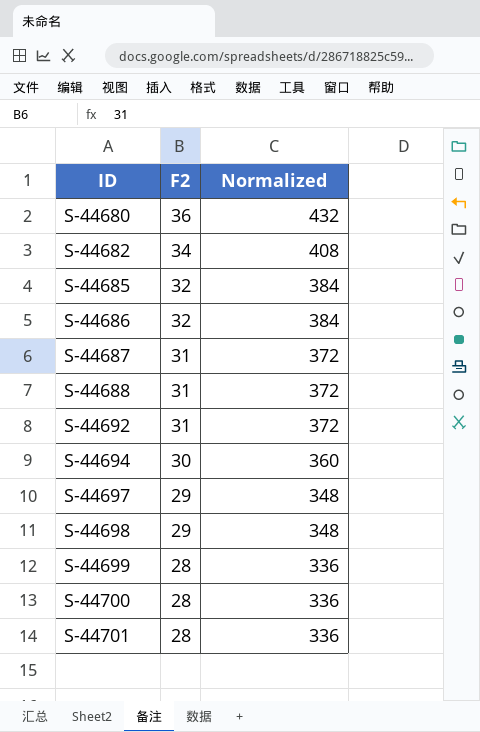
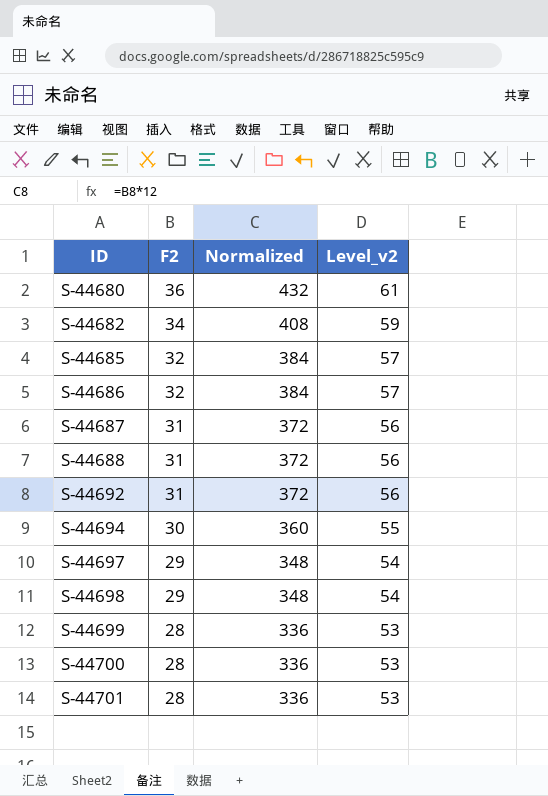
column Level_v2 | formula: none -> [F2] + 25

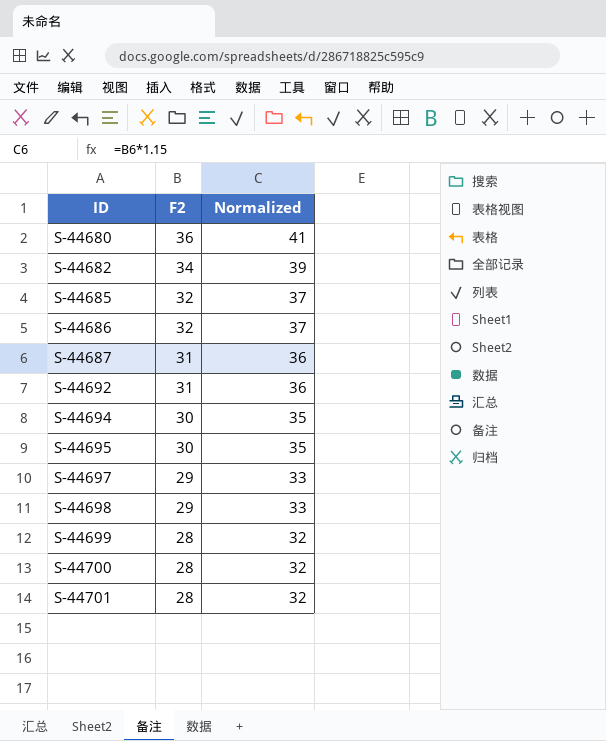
column Level_v2 | formula: [F2] + 25 -> none
column Normalized | formula: [F2] * 12 -> [F2] * 1.15
row S-44688: 31 | 372 | 56 -> none
row S-44695: none -> 30 | 35

